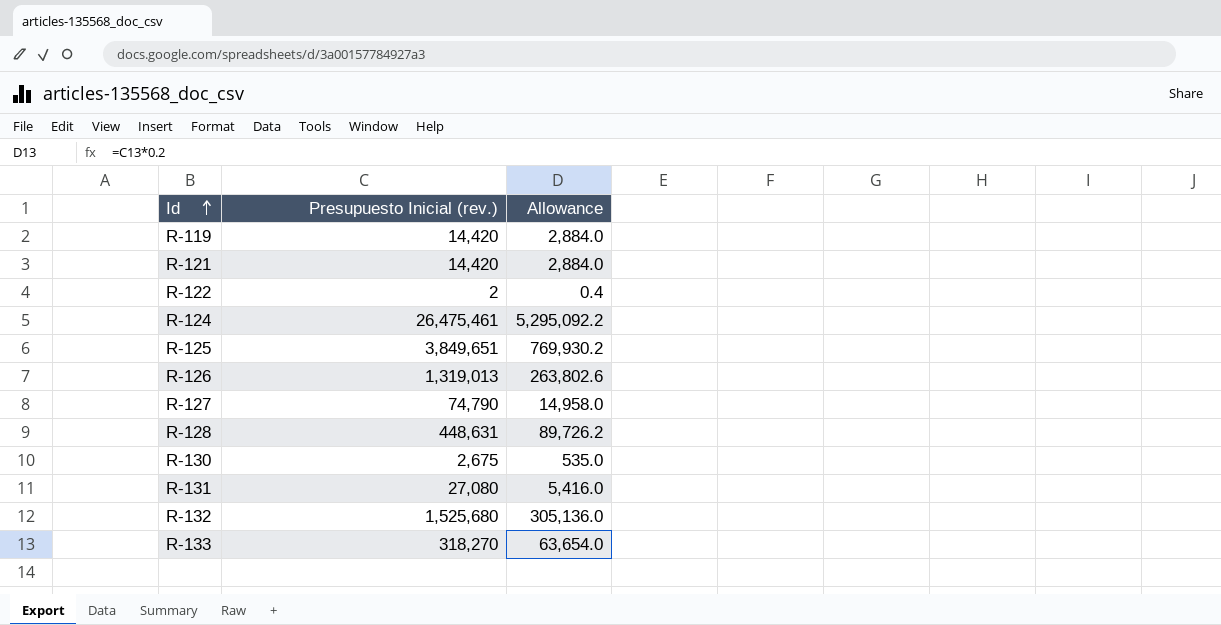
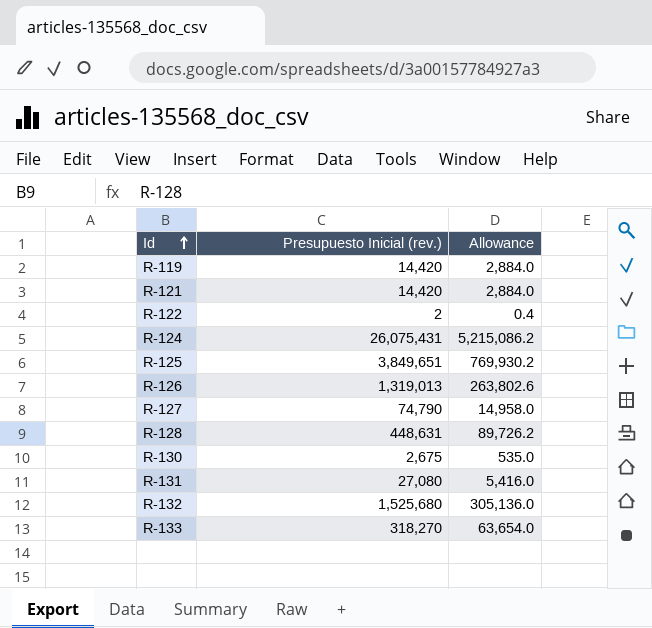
R-124 | Presupuesto Inicial (rev.): 26,475,461 -> 26,075,431
R-124 | Allowance: 5,295,092.2 -> 5,215,086.2

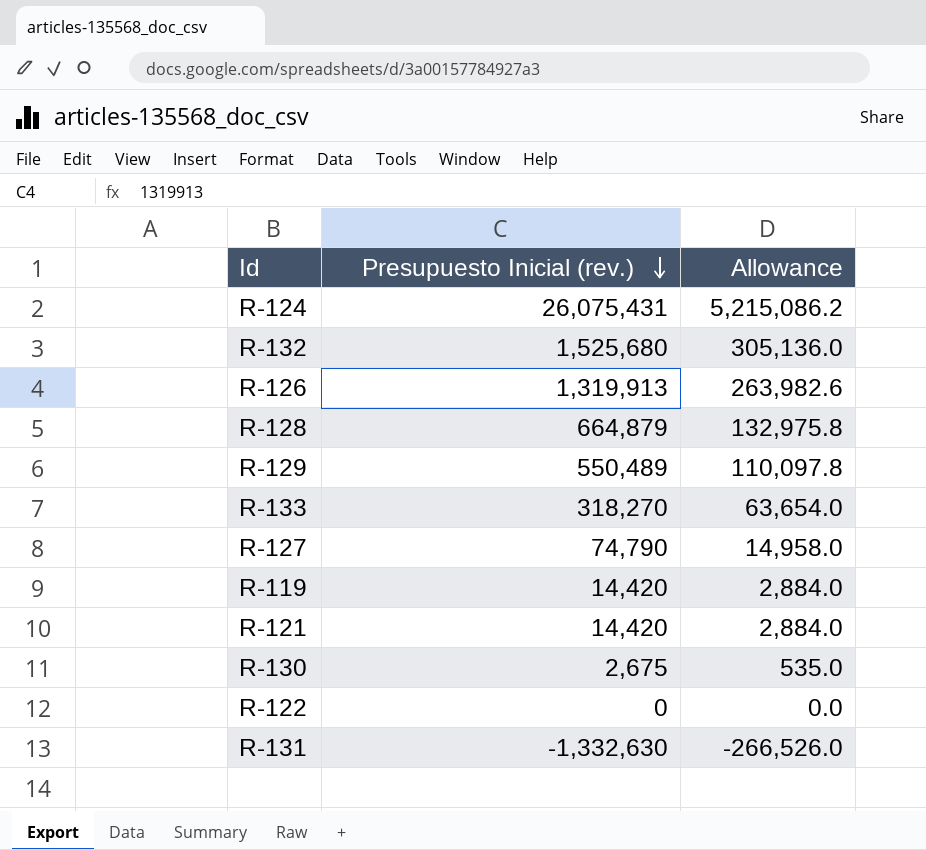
row order: Id ascending -> Presupuesto Inicial (rev.) descending
row R-125: 3,849,651 | 769,930.2 -> none
R-126 | Presupuesto Inicial (rev.): 1,319,013 -> 1,319,913
R-126 | Allowance: 263,802.6 -> 263,982.6
R-128 | Presupuesto Inicial (rev.): 448,631 -> 664,879
R-128 | Allowance: 89,726.2 -> 132,975.8
row R-129: none -> 550,489 | 110,097.8
R-122 | Presupuesto Inicial (rev.): 2 -> 0
R-122 | Allowance: 0.4 -> 0.0
R-131 | Presupuesto Inicial (rev.): 27,080 -> -1,332,630
R-131 | Allowance: 5,416.0 -> -266,526.0

